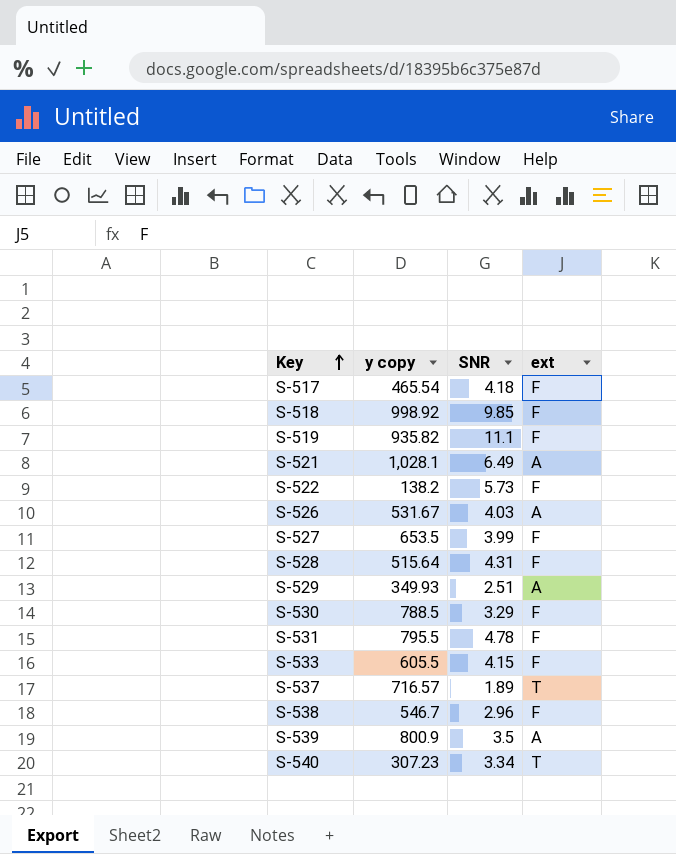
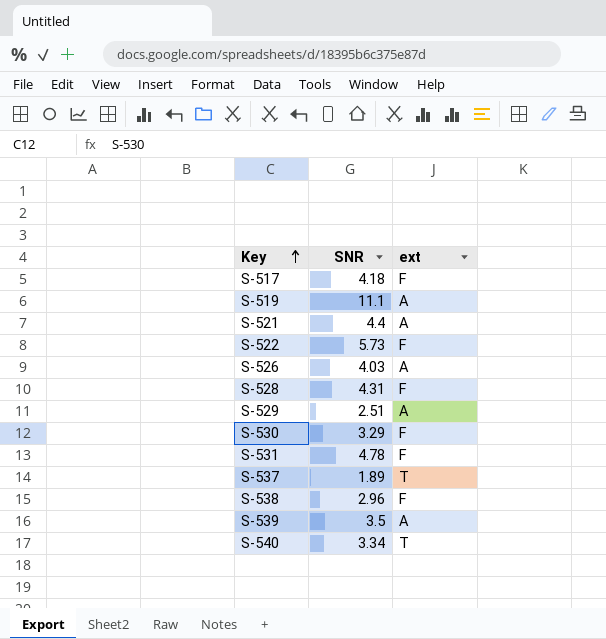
column y copy | position: 2 -> none
row S-518: 998.92 | 9.85 | F -> none
row S-527: 653.5 | 3.99 | F -> none
row S-533: 605.5 | 4.15 | F -> none
S-519 | ext: F -> A
S-521 | SNR: 6.49 -> 4.4

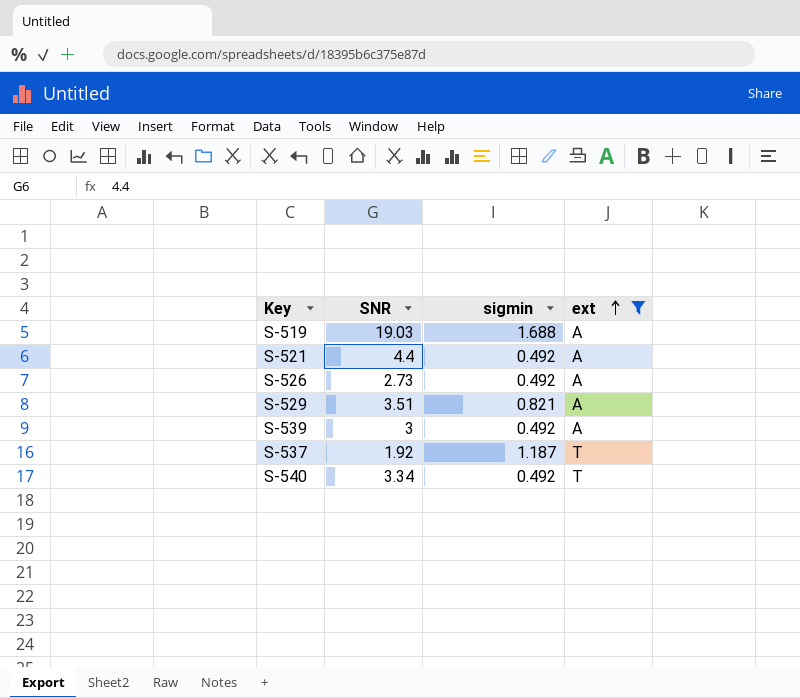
filter: none -> ext != F
row order: Key ascending -> ext ascending
column sigmin | position: none -> 3
S-519 | SNR: 11.1 -> 19.03
S-526 | SNR: 4.03 -> 2.73
S-529 | SNR: 2.51 -> 3.51
S-539 | SNR: 3.5 -> 3
S-537 | SNR: 1.89 -> 1.92

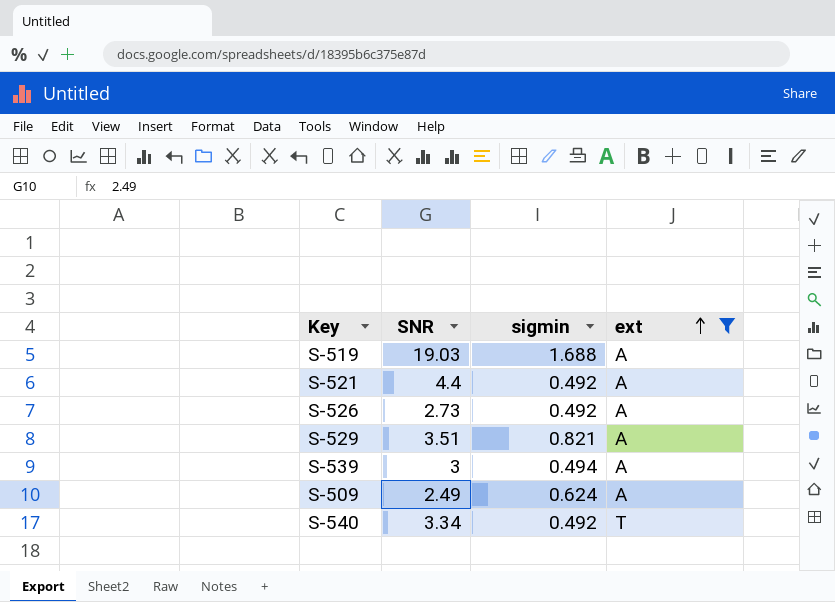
row S-537: 1.92 | 1.187 | T -> none
S-539 | sigmin: 0.492 -> 0.494
row S-509: none -> 2.49 | 0.624 | A

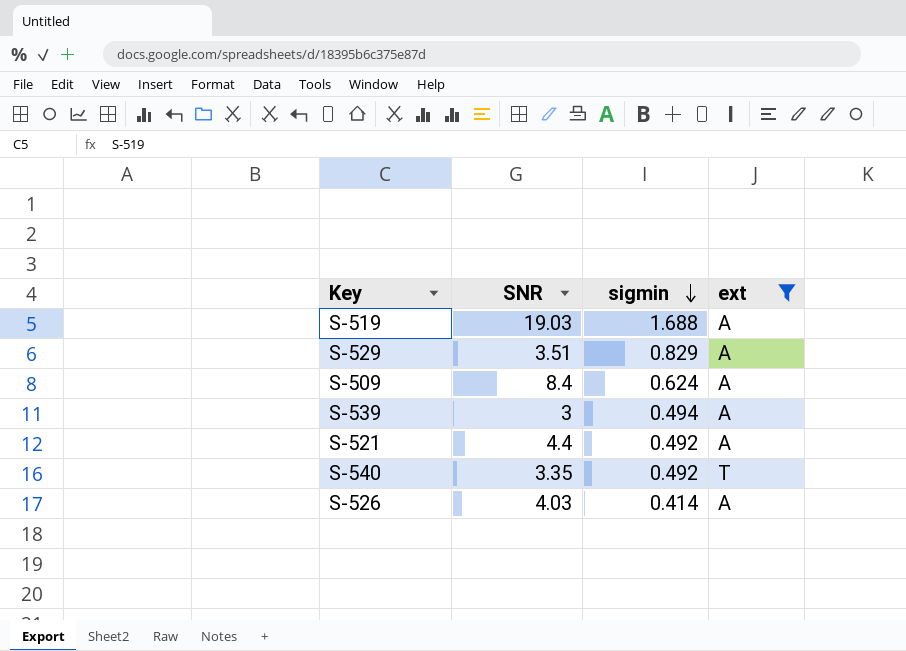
row order: ext ascending -> sigmin descending
S-529 | sigmin: 0.821 -> 0.829
S-509 | SNR: 2.49 -> 8.4
S-540 | SNR: 3.34 -> 3.35
S-526 | SNR: 2.73 -> 4.03
S-526 | sigmin: 0.492 -> 0.414

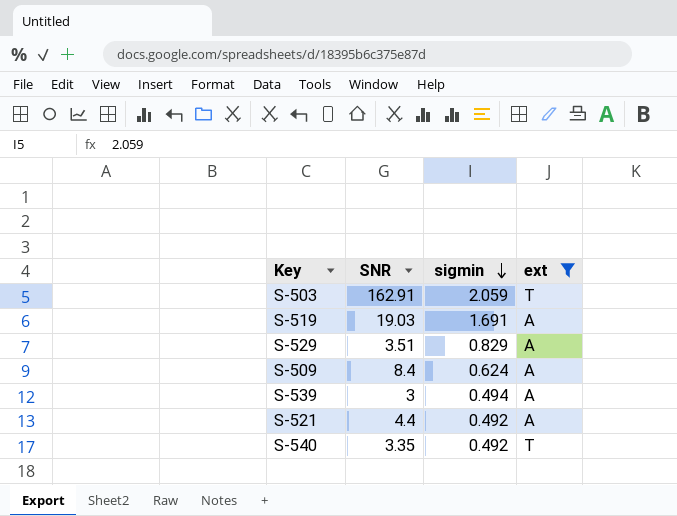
row S-526: 4.03 | 0.414 | A -> none
row S-503: none -> 162.91 | 2.059 | T
S-519 | sigmin: 1.688 -> 1.691

